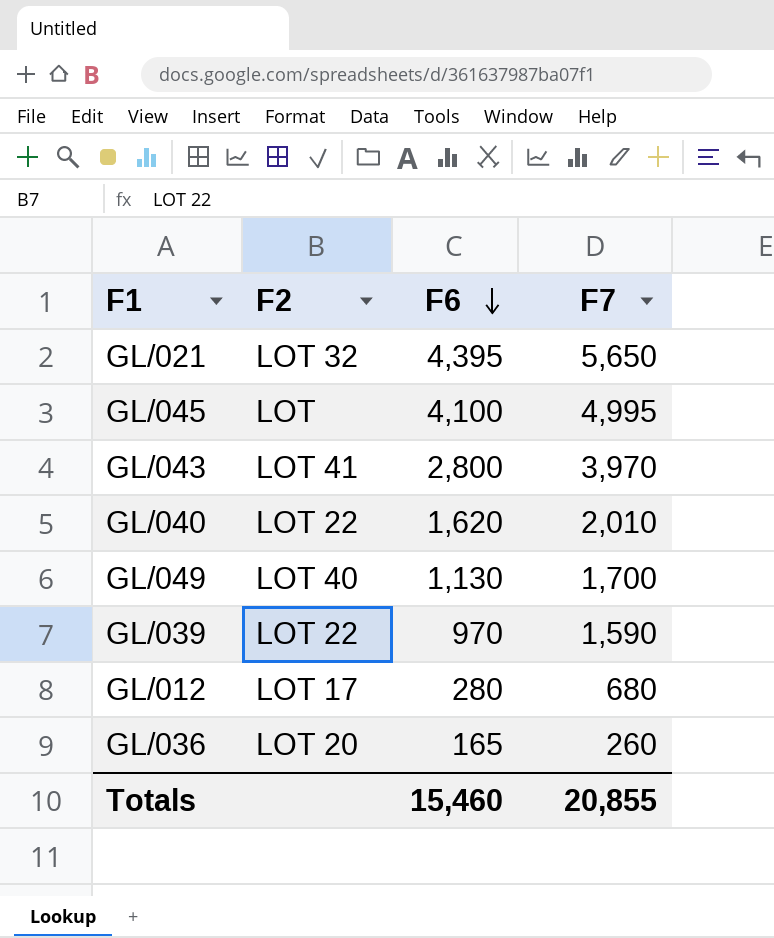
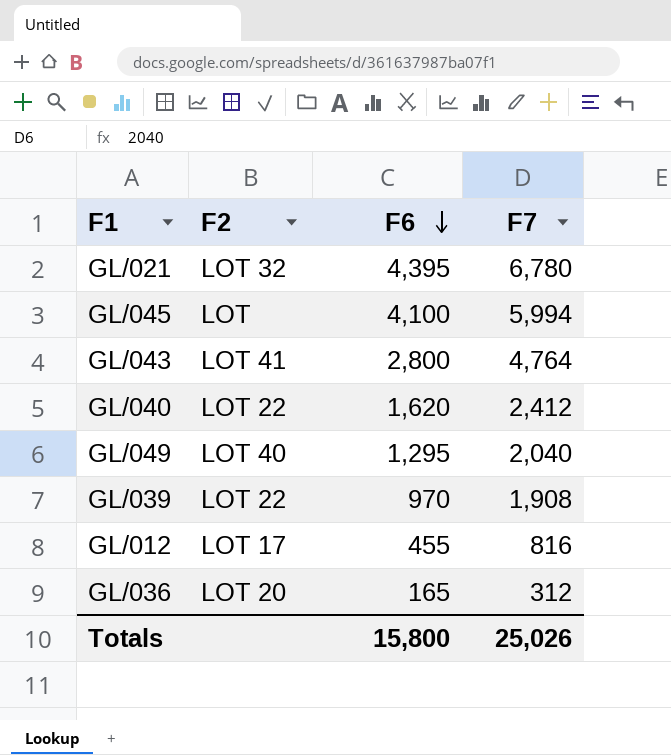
GL/021 | F7: 5,650 -> 6,780
GL/045 | F7: 4,995 -> 5,994
GL/043 | F7: 3,970 -> 4,764
GL/040 | F7: 2,010 -> 2,412
GL/049 | F6: 1,130 -> 1,295
GL/049 | F7: 1,700 -> 2,040
GL/039 | F7: 1,590 -> 1,908
GL/012 | F6: 280 -> 455
GL/012 | F7: 680 -> 816
GL/036 | F7: 260 -> 312
Totals | F6: 15,460 -> 15,800
Totals | F7: 20,855 -> 25,026

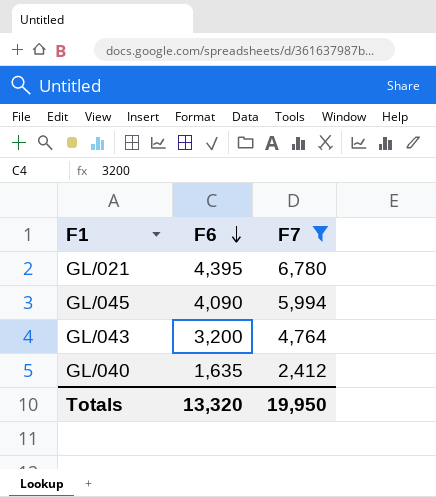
filter: none -> F7 >= 2,412
column F2 | position: 2 -> none
GL/045 | F6: 4,100 -> 4,090
GL/043 | F6: 2,800 -> 3,200
GL/040 | F6: 1,620 -> 1,635
Totals | F6: 15,800 -> 13,320
Totals | F7: 25,026 -> 19,950

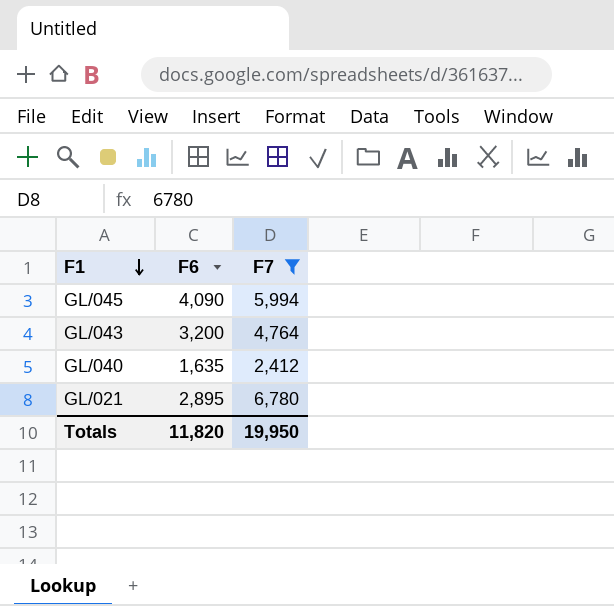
row order: F6 descending -> F1 descending
GL/021 | F6: 4,395 -> 2,895
Totals | F6: 13,320 -> 11,820

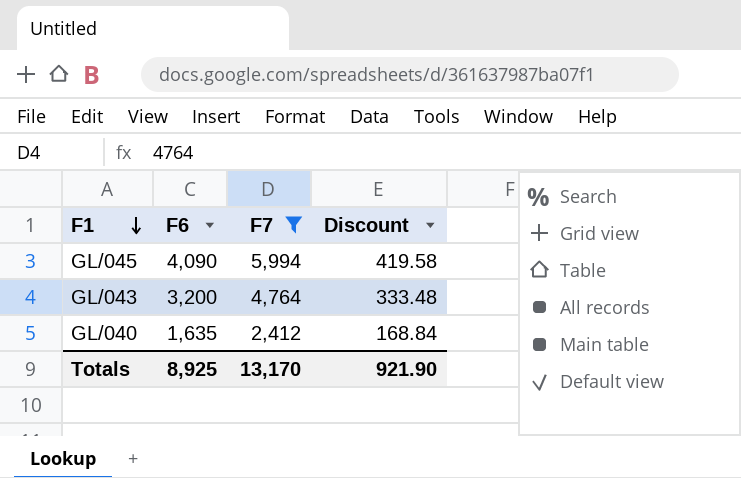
column Discount | formula: none -> [F7] * 0.07
row GL/021: 2,895 | 6,780 -> none
Totals | F6: 11,820 -> 8,925
Totals | F7: 19,950 -> 13,170

